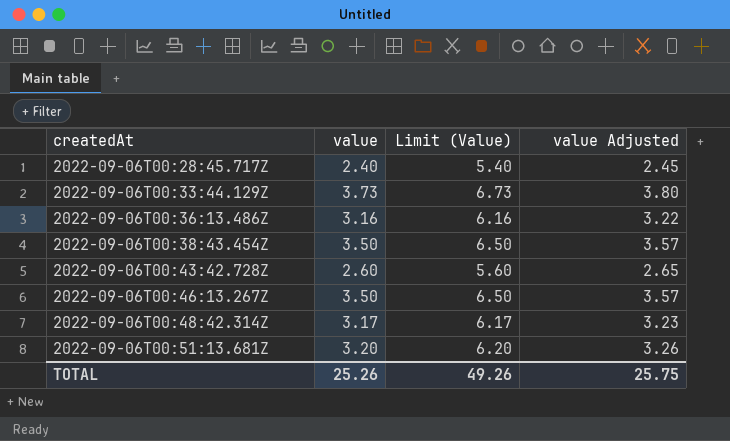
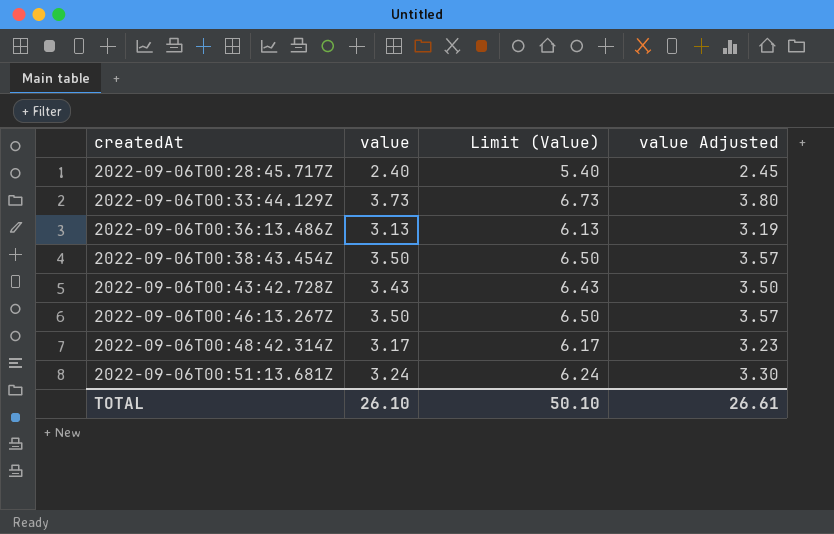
2022-09-06T00:36:13.486Z | value: 3.16 -> 3.13
2022-09-06T00:36:13.486Z | Limit (Value): 6.16 -> 6.13
2022-09-06T00:36:13.486Z | value Adjusted: 3.22 -> 3.19
2022-09-06T00:43:42.728Z | value: 2.60 -> 3.43
2022-09-06T00:43:42.728Z | Limit (Value): 5.60 -> 6.43
2022-09-06T00:43:42.728Z | value Adjusted: 2.65 -> 3.50
2022-09-06T00:51:13.681Z | value: 3.20 -> 3.24
2022-09-06T00:51:13.681Z | Limit (Value): 6.20 -> 6.24
2022-09-06T00:51:13.681Z | value Adjusted: 3.26 -> 3.30
TOTAL | value: 25.26 -> 26.10
TOTAL | Limit (Value): 49.26 -> 50.10
TOTAL | value Adjusted: 25.75 -> 26.61

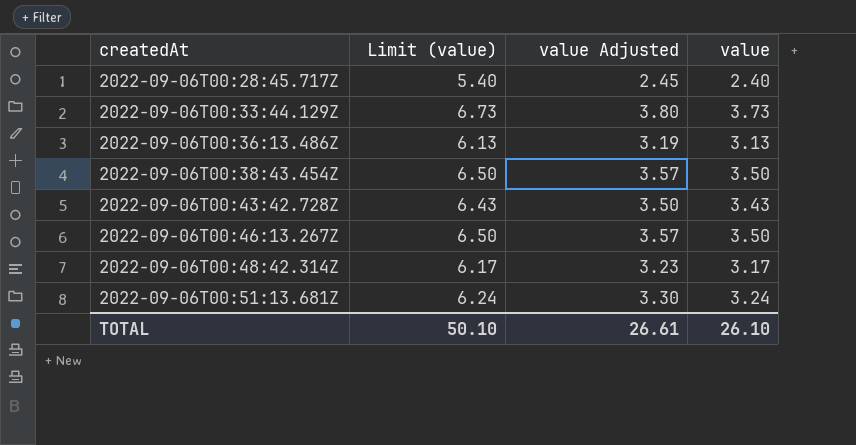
column name: Limit (Value) -> Limit (value)
column value | position: 2 -> 4

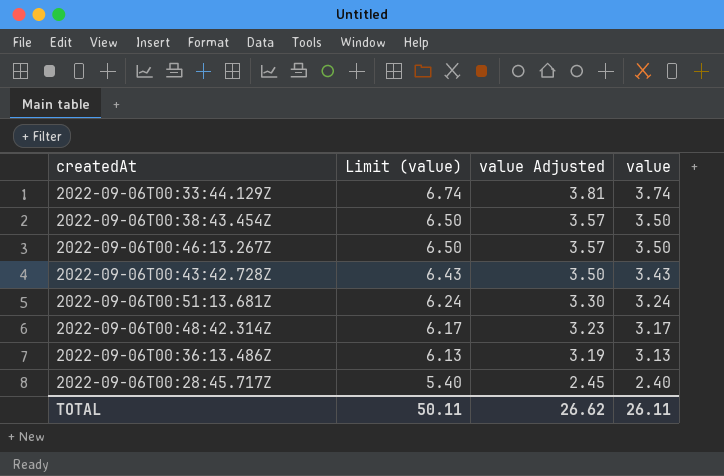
row order: createdAt ascending -> Limit (value) descending
2022-09-06T00:33:44.129Z | Limit (value): 6.73 -> 6.74
2022-09-06T00:33:44.129Z | value Adjusted: 3.80 -> 3.81
2022-09-06T00:33:44.129Z | value: 3.73 -> 3.74
TOTAL | Limit (value): 50.10 -> 50.11
TOTAL | value Adjusted: 26.61 -> 26.62
TOTAL | value: 26.10 -> 26.11

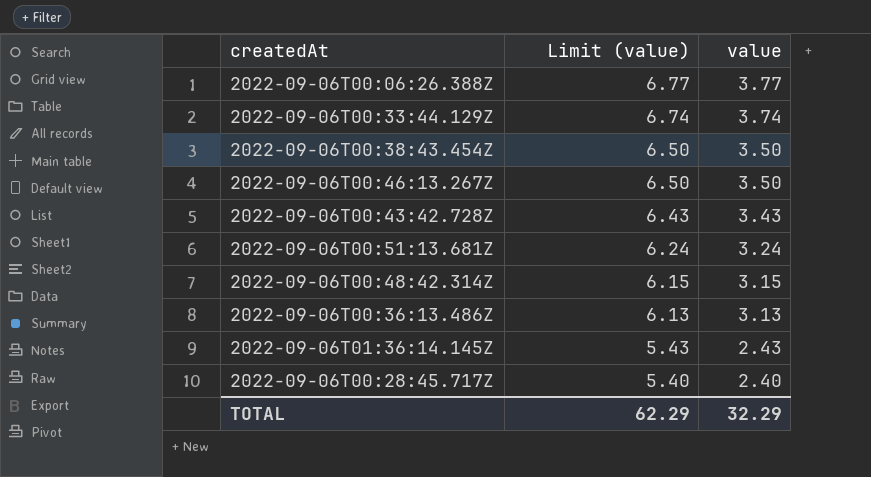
column value Adjusted | formula: [value] * 1.02 -> none
row 2022-09-06T00:06:26.388Z: none -> 6.77 | 3.77
2022-09-06T00:48:42.314Z | Limit (value): 6.17 -> 6.15
2022-09-06T00:48:42.314Z | value: 3.17 -> 3.15
row 2022-09-06T01:36:14.145Z: none -> 5.43 | 2.43
TOTAL | Limit (value): 50.11 -> 62.29
TOTAL | value: 26.11 -> 32.29

